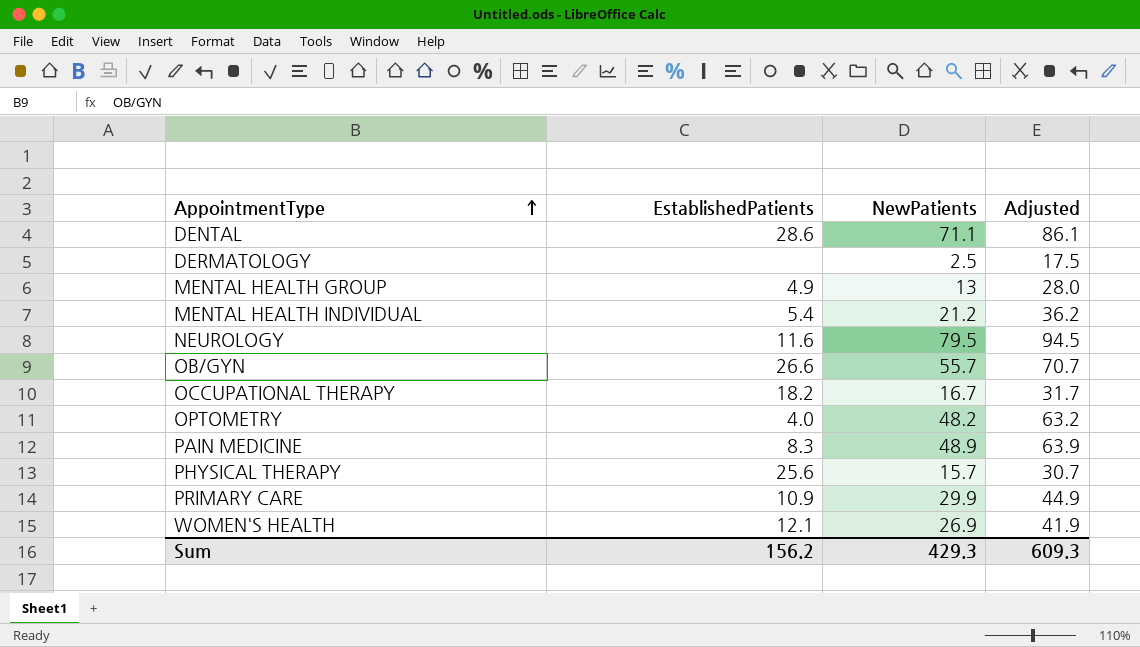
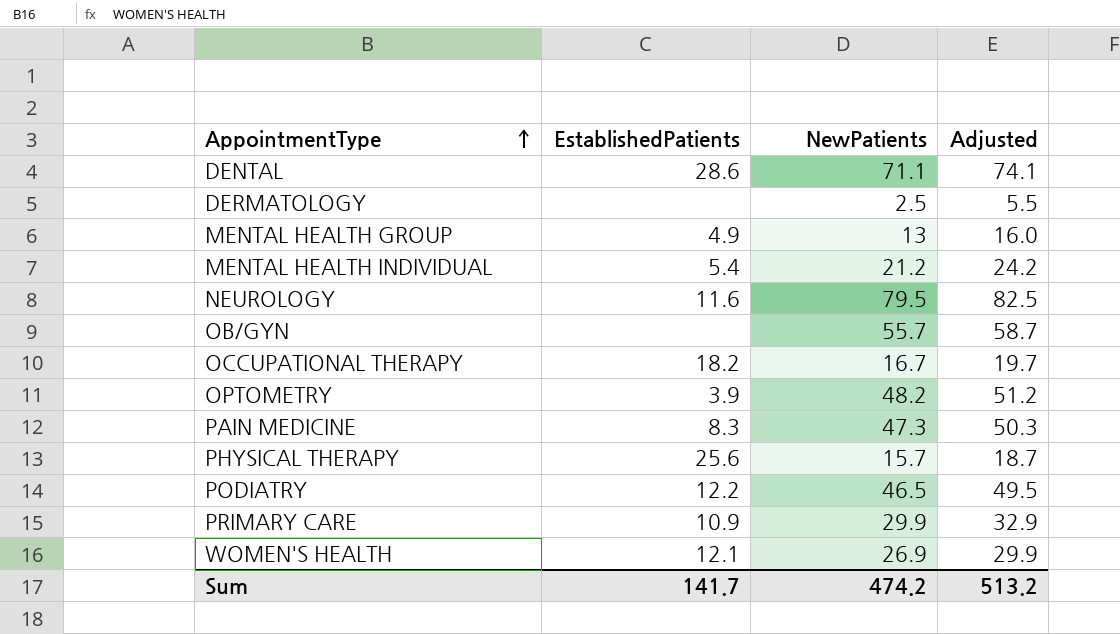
column Adjusted | formula: [NewPatients] + 15 -> [NewPatients] + 3
OB/GYN | EstablishedPatients: 26.6 -> none
OPTOMETRY | EstablishedPatients: 4.0 -> 3.9
PAIN MEDICINE | NewPatients: 48.9 -> 47.3
row PODIATRY: none -> 12.2 | 46.5 | 49.5
Sum | EstablishedPatients: 156.2 -> 141.7
Sum | NewPatients: 429.3 -> 474.2
Sum | Adjusted: 609.3 -> 513.2

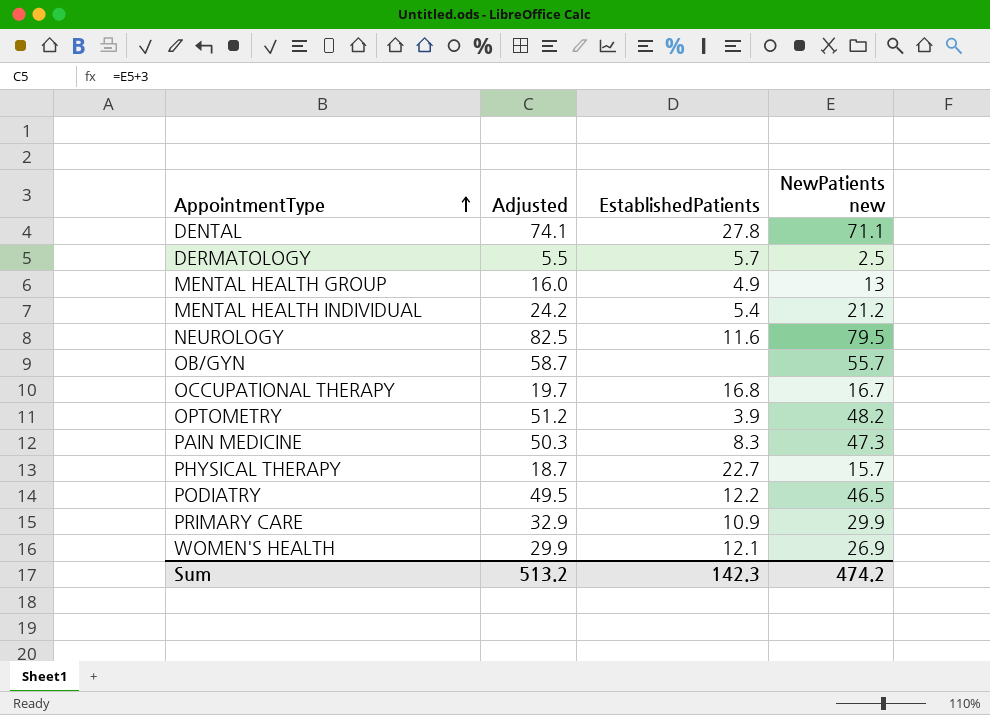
column Adjusted | position: 4 -> 2
column name: NewPatients -> NewPatients new
DENTAL | EstablishedPatients: 28.6 -> 27.8
DERMATOLOGY | EstablishedPatients: none -> 5.7
OCCUPATIONAL THERAPY | EstablishedPatients: 18.2 -> 16.8
PHYSICAL THERAPY | EstablishedPatients: 25.6 -> 22.7
Sum | EstablishedPatients: 141.7 -> 142.3

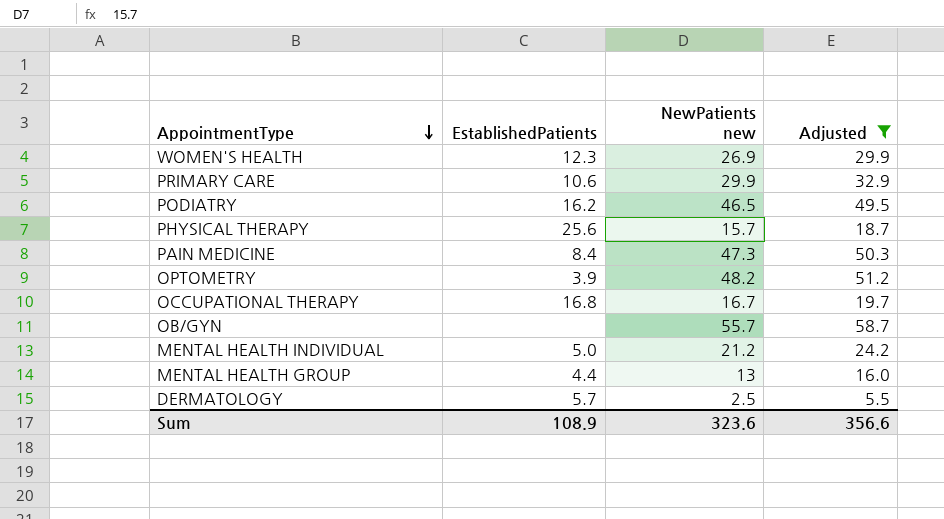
filter: none -> Adjusted <= 58.7
row order: AppointmentType ascending -> AppointmentType descending
column Adjusted | position: 2 -> 4
WOMEN'S HEALTH | EstablishedPatients: 12.1 -> 12.3
PRIMARY CARE | EstablishedPatients: 10.9 -> 10.6
PODIATRY | EstablishedPatients: 12.2 -> 16.2
PHYSICAL THERAPY | EstablishedPatients: 22.7 -> 25.6
PAIN MEDICINE | EstablishedPatients: 8.3 -> 8.4
MENTAL HEALTH INDIVIDUAL | EstablishedPatients: 5.4 -> 5.0
MENTAL HEALTH GROUP | EstablishedPatients: 4.9 -> 4.4
Sum | EstablishedPatients: 142.3 -> 108.9
Sum | NewPatients new: 474.2 -> 323.6
Sum | Adjusted: 513.2 -> 356.6

